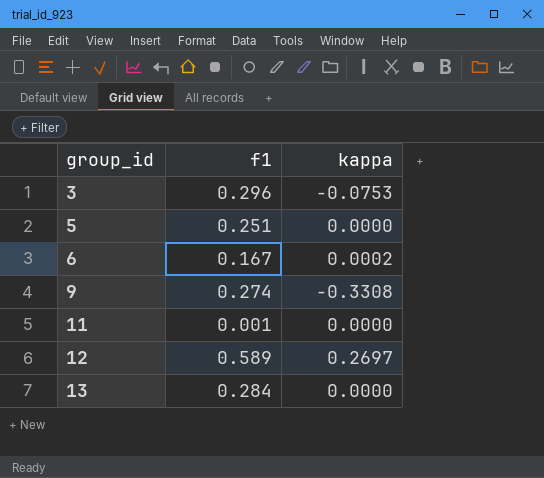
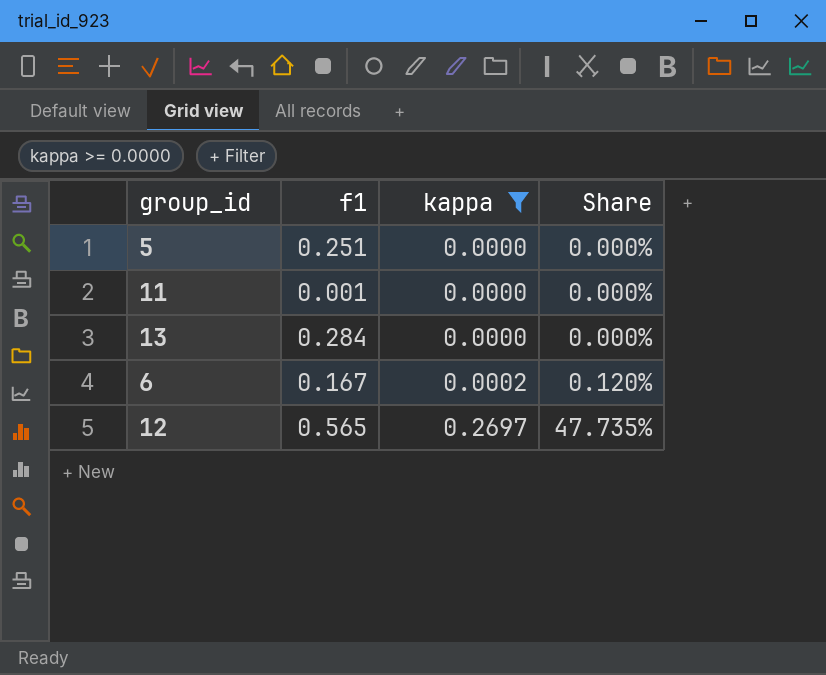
filter: none -> kappa >= 0.0000
row order: group_id ascending -> kappa ascending
column Share | formula: none -> [kappa] / [f1]
12 | f1: 0.589 -> 0.565

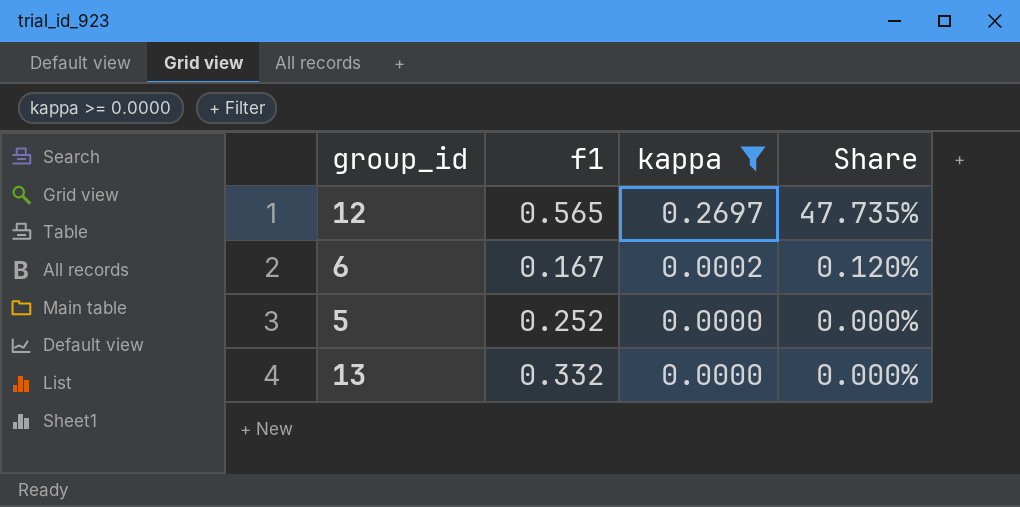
row order: kappa ascending -> kappa descending
row 11: 0.001 | 0.0000 | 0.000% -> none
5 | f1: 0.251 -> 0.252
13 | f1: 0.284 -> 0.332

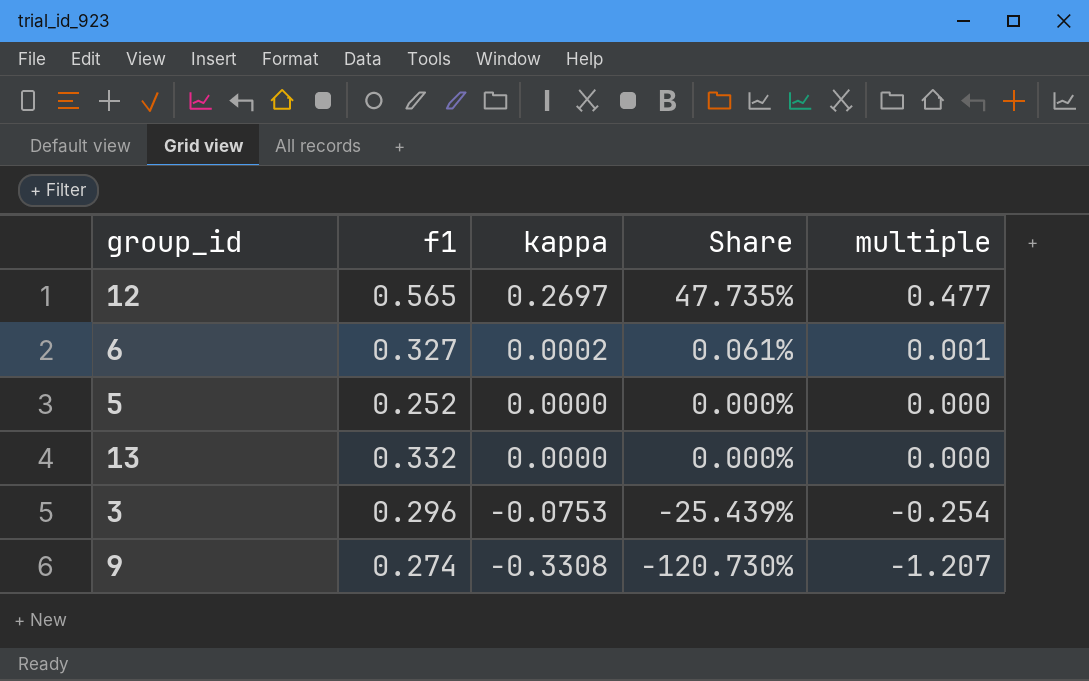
filter: kappa >= 0.0000 -> none
column multiple | formula: none -> [kappa] / [f1]
6 | f1: 0.167 -> 0.327
6 | Share: 0.120% -> 0.061%

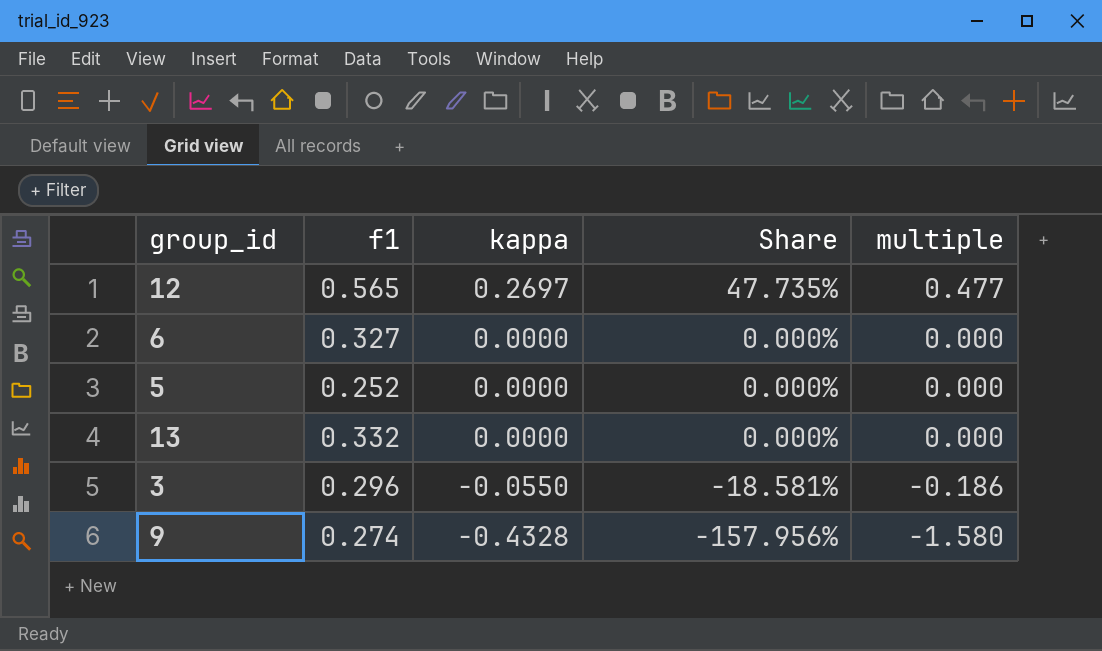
6 | kappa: 0.0002 -> 0.0000
6 | Share: 0.061% -> 0.000%
6 | multiple: 0.001 -> 0.000
3 | kappa: -0.0753 -> -0.0550
3 | Share: -25.439% -> -18.581%
3 | multiple: -0.254 -> -0.186
9 | kappa: -0.3308 -> -0.4328
9 | Share: -120.730% -> -157.956%
9 | multiple: -1.207 -> -1.580

